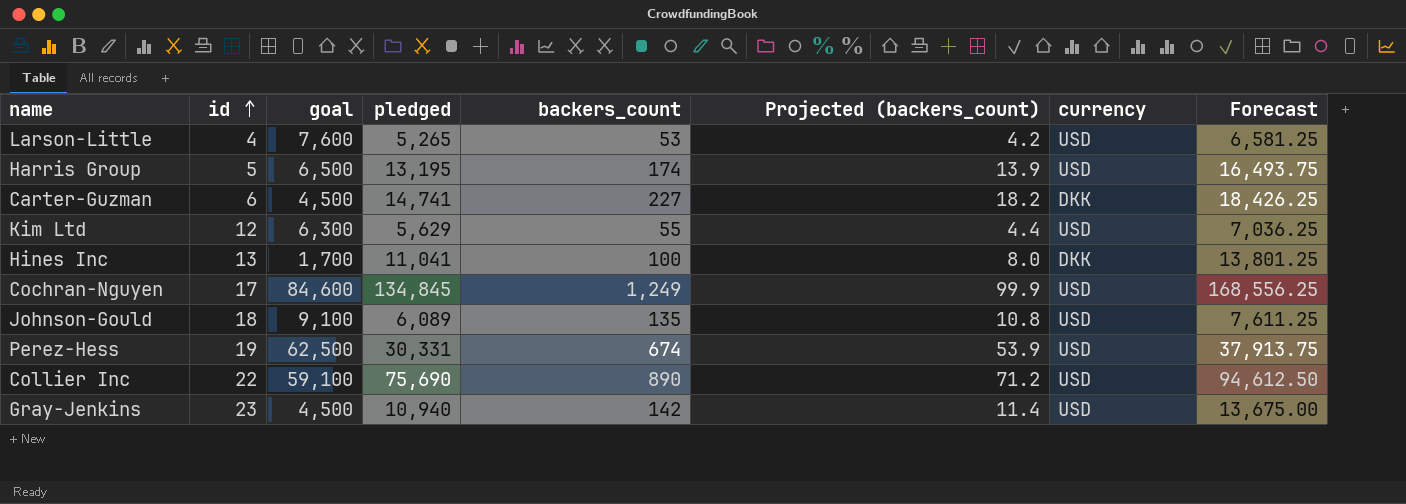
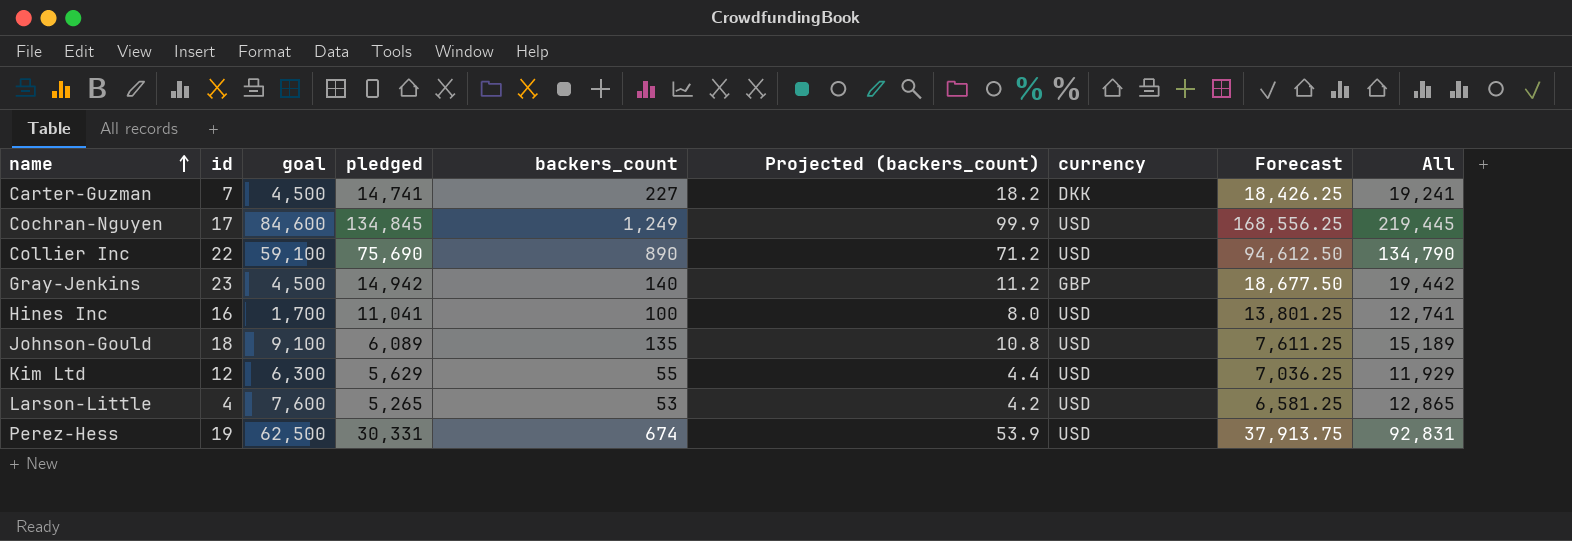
row order: id ascending -> name ascending
column All | formula: none -> [goal] + [pledged]
row Harris Group: 5 | 6,500 | 13,195 | 174 | 13.9 | USD | 16,493.75 -> none
Carter-Guzman | id: 6 -> 7
Gray-Jenkins | pledged: 10,940 -> 14,942
Gray-Jenkins | backers_count: 142 -> 140
Gray-Jenkins | Projected (backers_count): 11.4 -> 11.2
Gray-Jenkins | currency: USD -> GBP
Gray-Jenkins | Forecast: 13,675.00 -> 18,677.50
Hines Inc | id: 13 -> 16
Hines Inc | currency: DKK -> USD

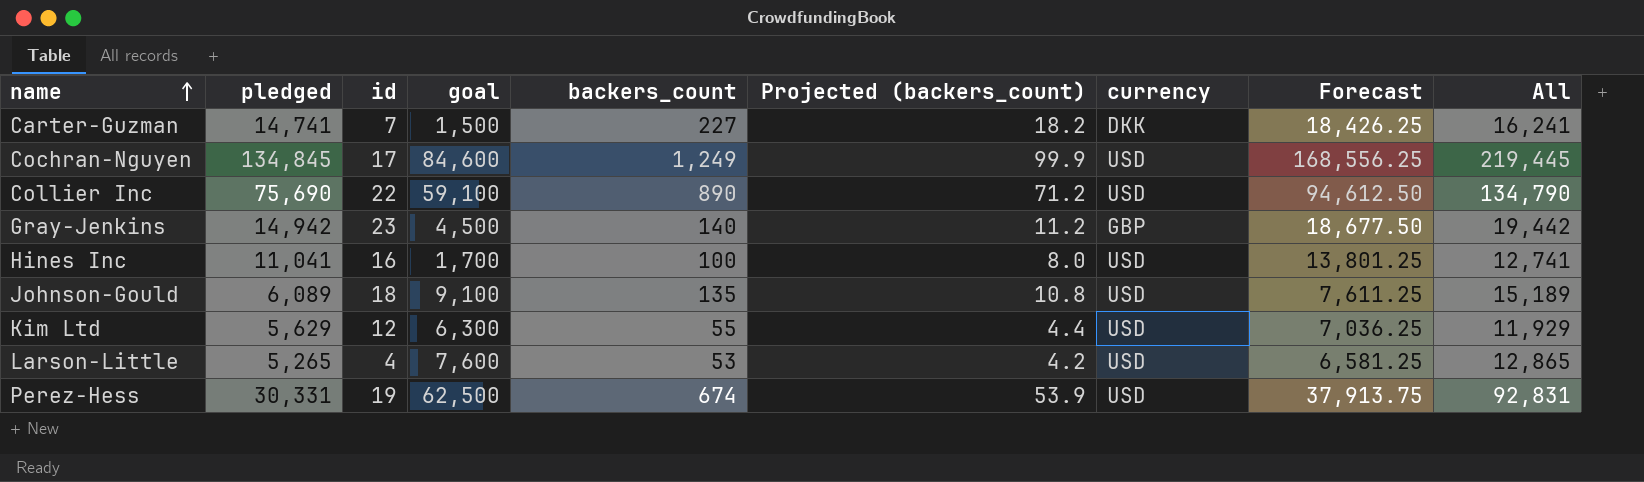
column pledged | position: 4 -> 2
Carter-Guzman | goal: 4,500 -> 1,500
Carter-Guzman | All: 19,241 -> 16,241

